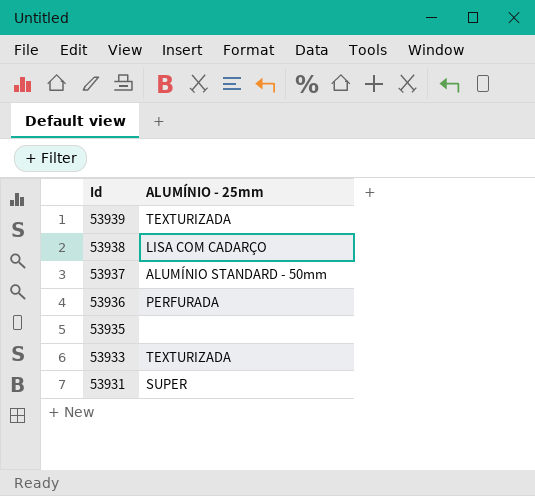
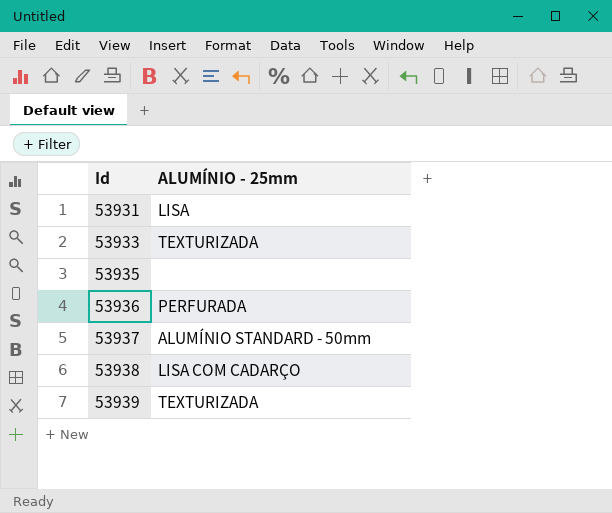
row order: Id descending -> Id ascending
53931 | ALUMÍNIO - 25mm: SUPER -> LISA

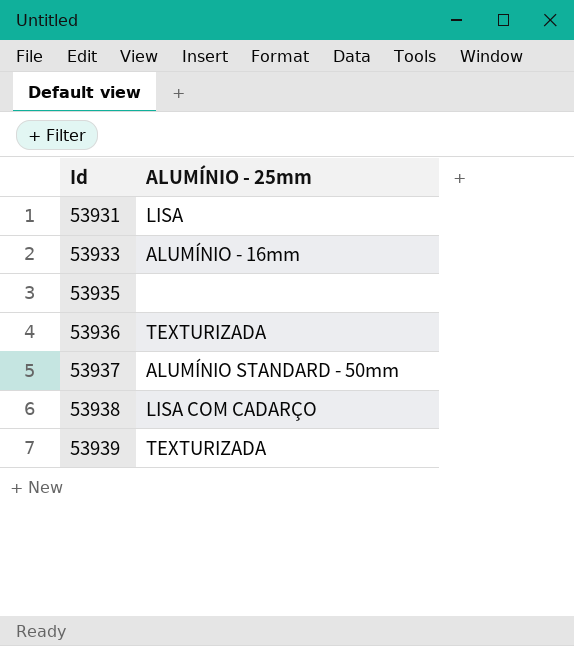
53933 | ALUMÍNIO - 25mm: TEXTURIZADA -> ALUMÍNIO - 16mm
53936 | ALUMÍNIO - 25mm: PERFURADA -> TEXTURIZADA

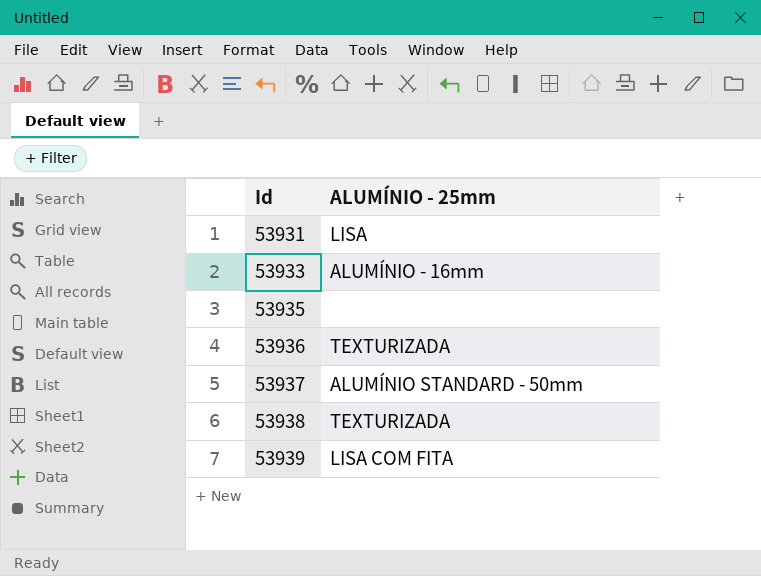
53938 | ALUMÍNIO - 25mm: LISA COM CADARÇO -> TEXTURIZADA
53939 | ALUMÍNIO - 25mm: TEXTURIZADA -> LISA COM FITA

